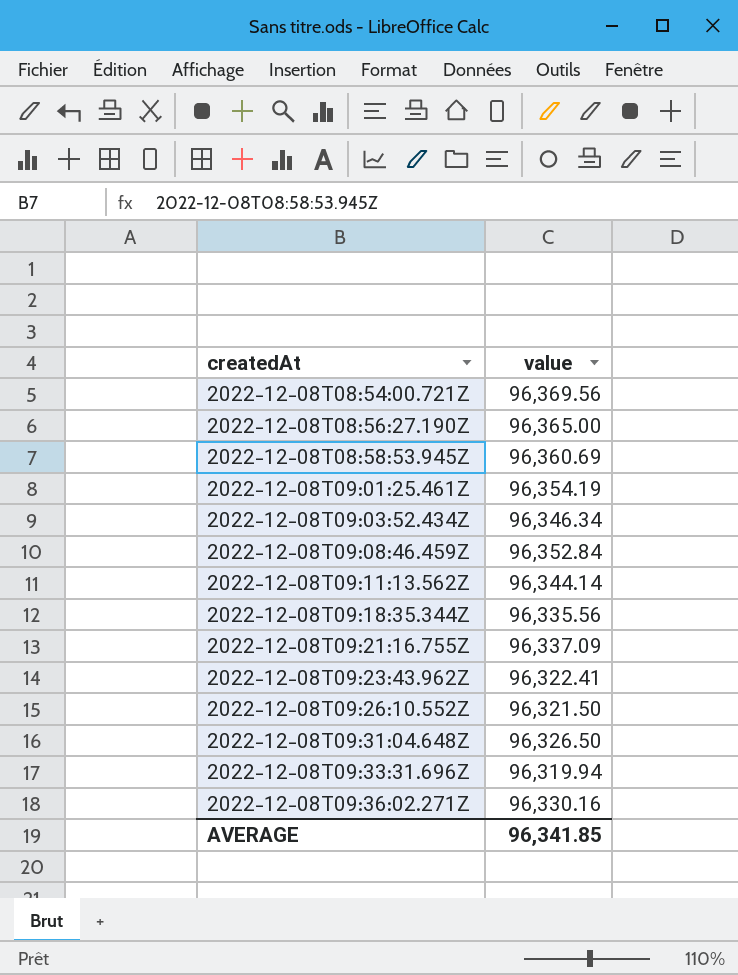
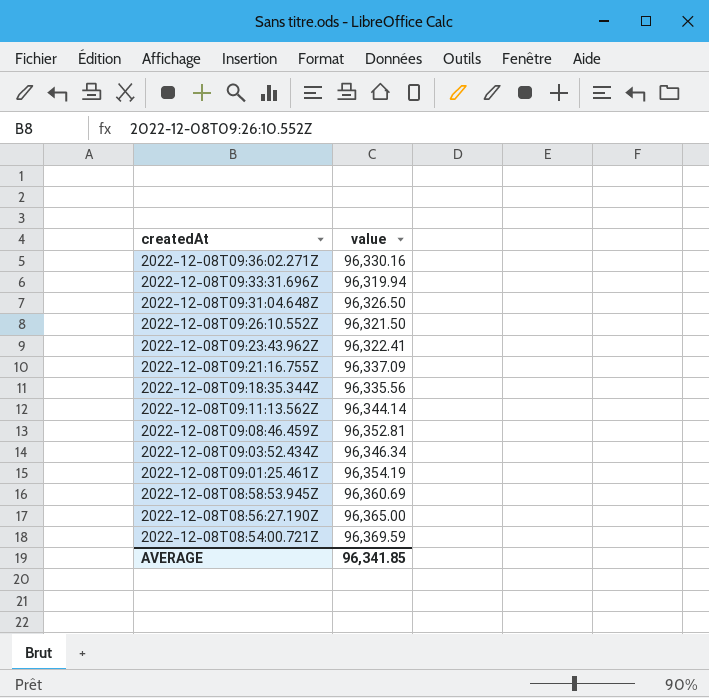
row order: createdAt ascending -> createdAt descending
2022-12-08T09:08:46.459Z | value: 96,352.84 -> 96,352.81
2022-12-08T08:54:00.721Z | value: 96,369.56 -> 96,369.59

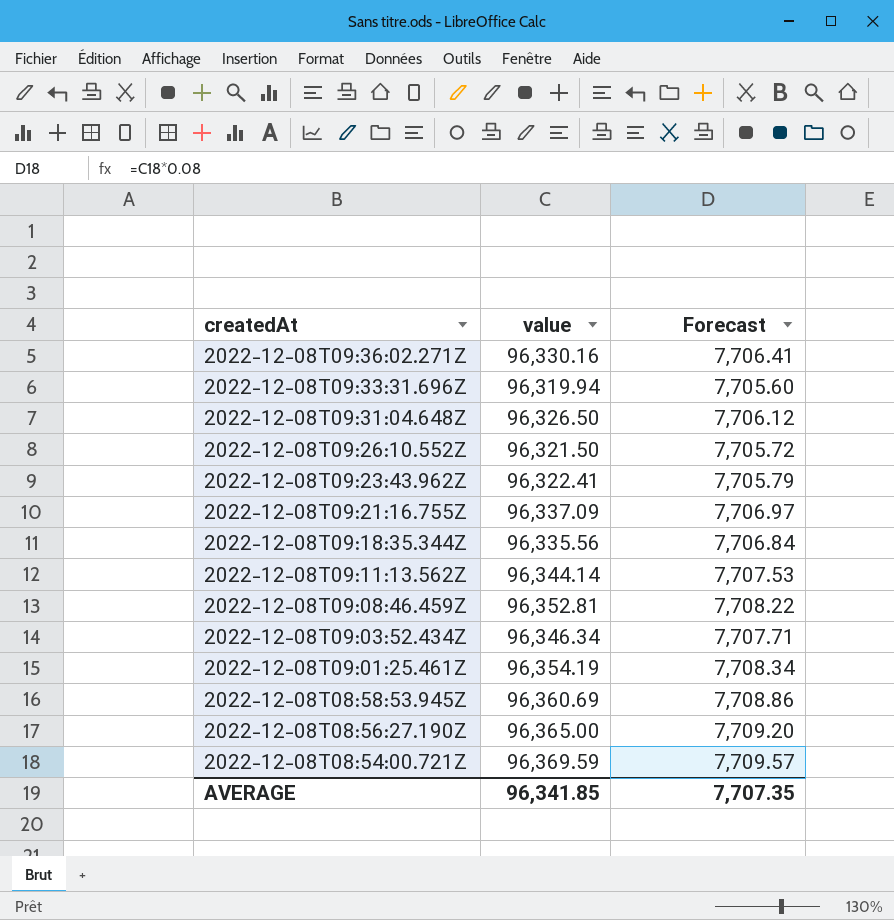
column Forecast | formula: none -> [value] * 0.08

